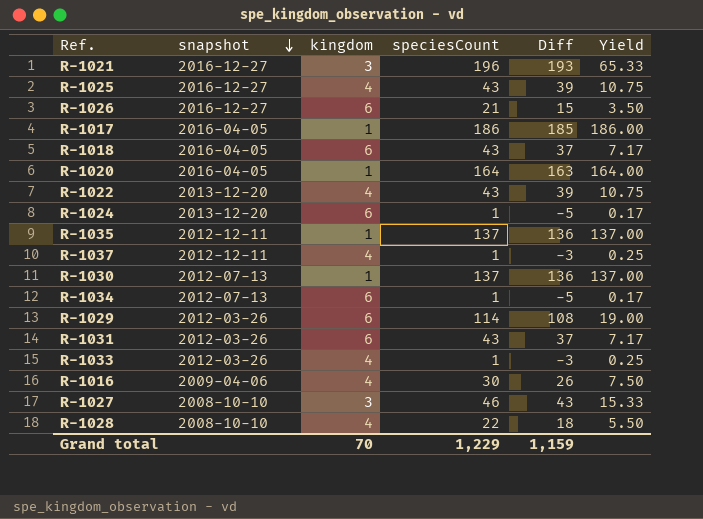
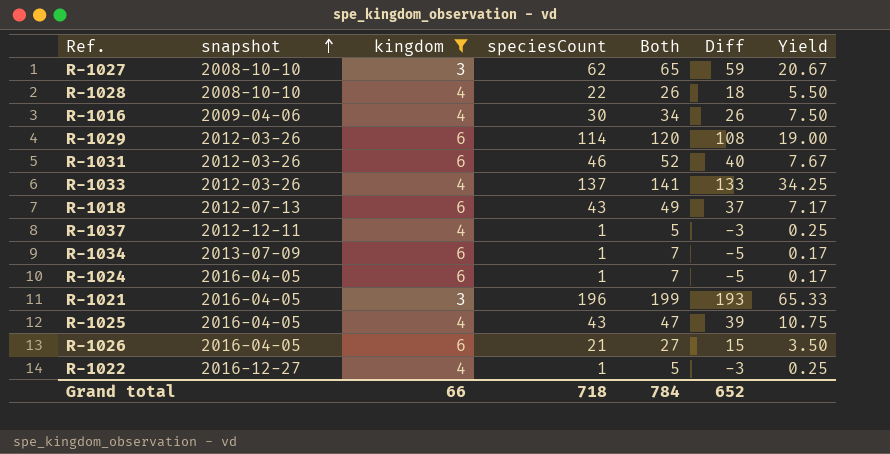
filter: none -> kingdom != 1
row order: snapshot descending -> snapshot ascending
column Both | formula: none -> [kingdom] + [speciesCount]
R-1027 | speciesCount: 46 -> 62
R-1027 | Diff: 43 -> 59
R-1027 | Yield: 15.33 -> 20.67
R-1031 | speciesCount: 43 -> 46
R-1031 | Diff: 37 -> 40
R-1031 | Yield: 7.17 -> 7.67
R-1033 | speciesCount: 1 -> 137
R-1033 | Diff: -3 -> 133
R-1033 | Yield: 0.25 -> 34.25
R-1018 | snapshot: 2016-04-05 -> 2012-07-13
R-1034 | snapshot: 2012-07-13 -> 2013-07-09
R-1024 | snapshot: 2013-12-20 -> 2016-04-05
R-1021 | snapshot: 2016-12-27 -> 2016-04-05
R-1025 | snapshot: 2016-12-27 -> 2016-04-05
R-1026 | snapshot: 2016-12-27 -> 2016-04-05
R-1022 | snapshot: 2013-12-20 -> 2016-12-27
R-1022 | speciesCount: 43 -> 1
R-1022 | Diff: 39 -> -3
R-1022 | Yield: 10.75 -> 0.25
Grand total | kingdom: 70 -> 66
Grand total | speciesCount: 1,229 -> 718
Grand total | Diff: 1,159 -> 652

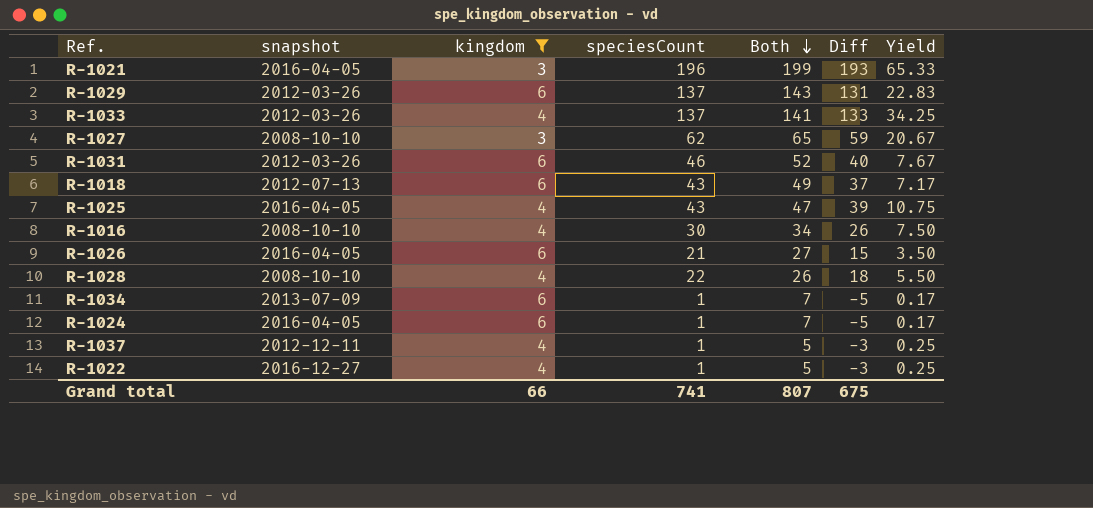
row order: snapshot ascending -> Both descending
R-1029 | speciesCount: 114 -> 137
R-1029 | Both: 120 -> 143
R-1029 | Diff: 108 -> 131
R-1029 | Yield: 19.00 -> 22.83
R-1016 | snapshot: 2009-04-06 -> 2008-10-10
Grand total | speciesCount: 718 -> 741
Grand total | Both: 784 -> 807
Grand total | Diff: 652 -> 675

